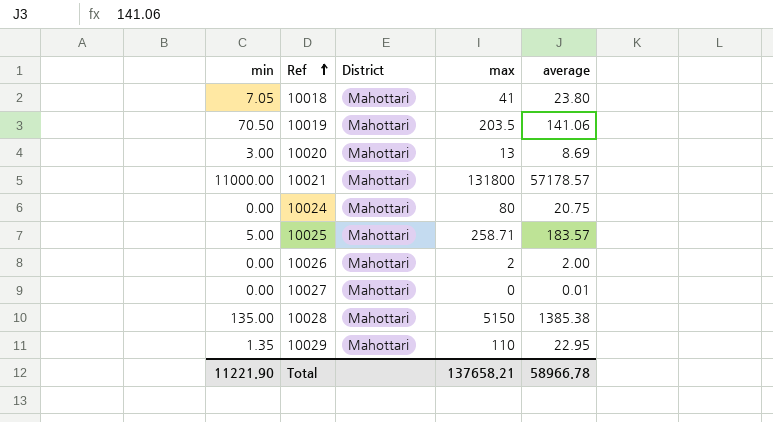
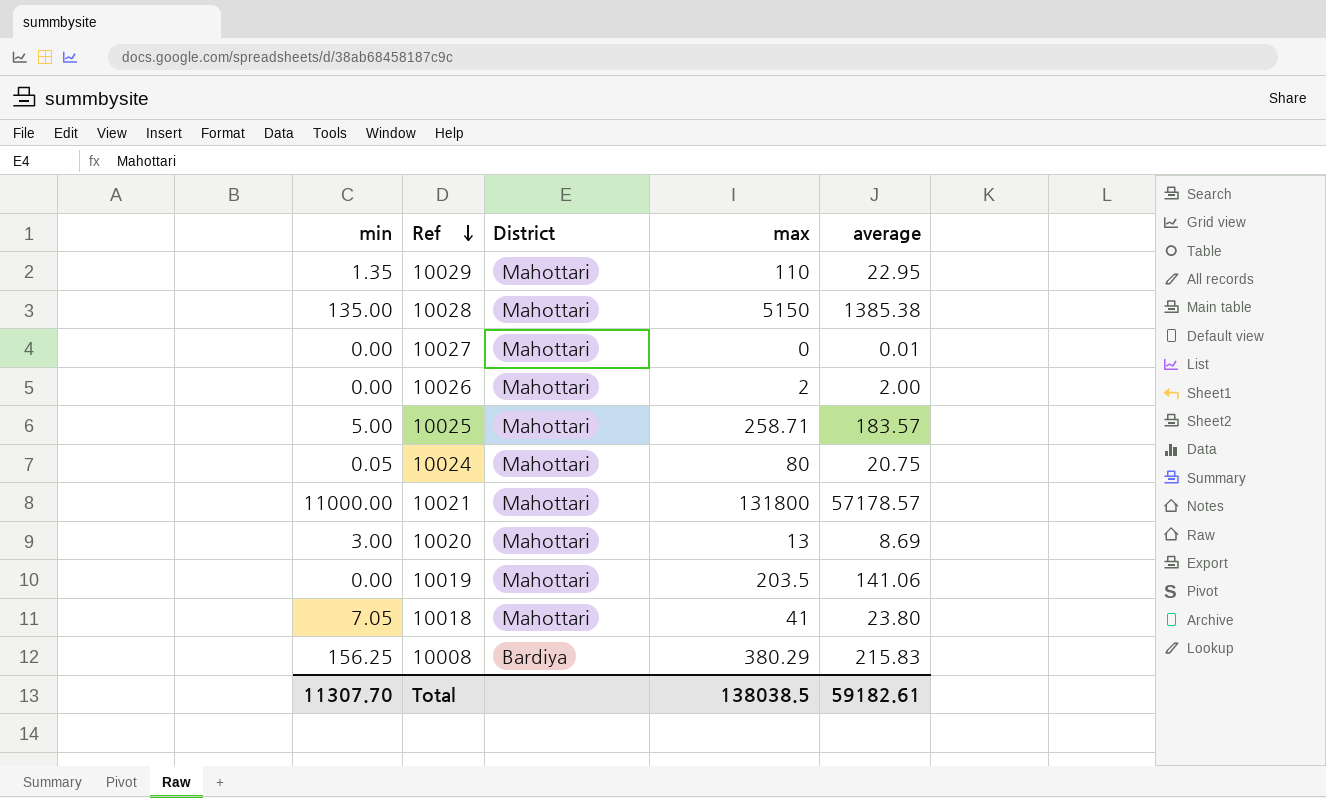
row order: Ref ascending -> Ref descending
10024 | min: 0.00 -> 0.05
10019 | min: 70.50 -> 0.00
row 10008: none -> 156.25 | Bardiya | 380.29 | 215.83
Total | min: 11221.90 -> 11307.70
Total | max: 137658.21 -> 138038.5
Total | average: 58966.78 -> 59182.61

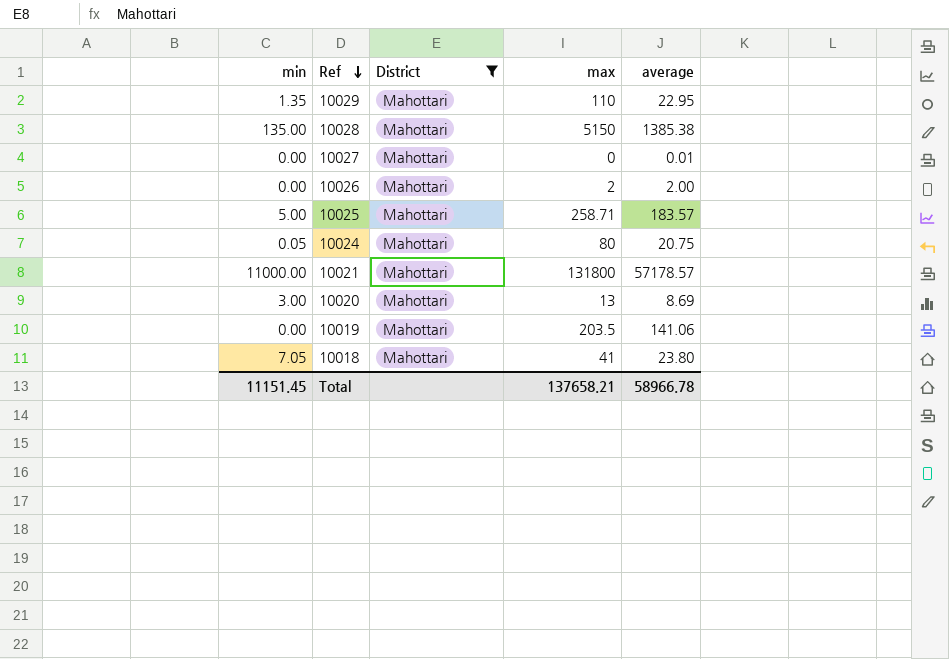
filter: none -> District = Mahottari
Total | min: 11307.70 -> 11151.45
Total | max: 138038.5 -> 137658.21
Total | average: 59182.61 -> 58966.78

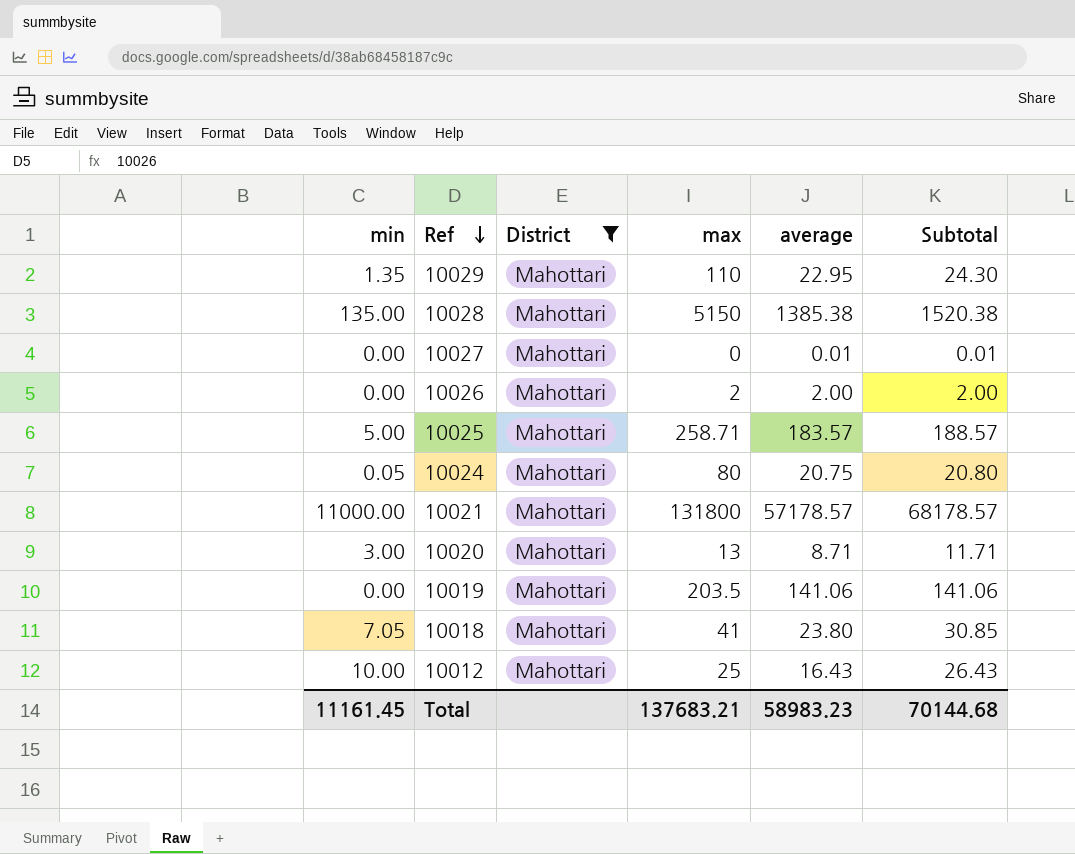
column Subtotal | formula: none -> [min] + [average]
10020 | average: 8.69 -> 8.71
row 10012: none -> 10.00 | Mahottari | 25 | 16.43 | 26.43
Total | min: 11151.45 -> 11161.45
Total | max: 137658.21 -> 137683.21
Total | average: 58966.78 -> 58983.23

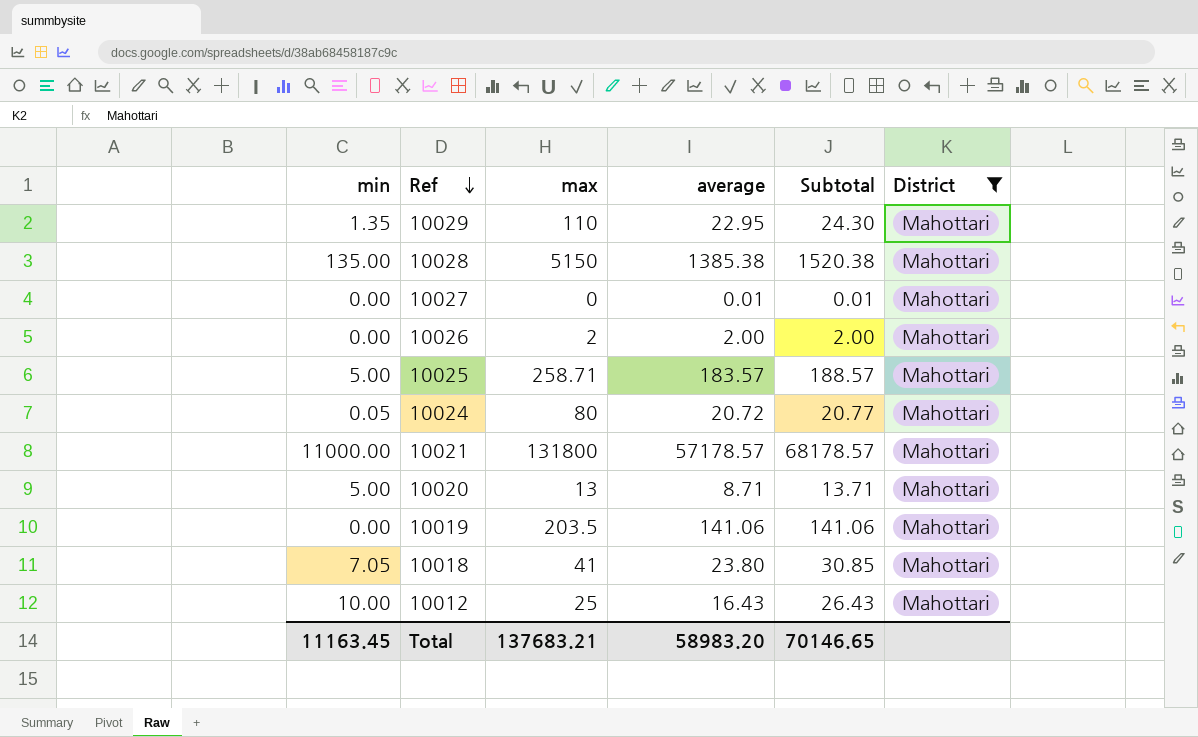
column District | position: 3 -> 6
10024 | average: 20.75 -> 20.72
10024 | Subtotal: 20.80 -> 20.77
10020 | min: 3.00 -> 5.00
10020 | Subtotal: 11.71 -> 13.71
Total | min: 11161.45 -> 11163.45
Total | average: 58983.23 -> 58983.20
Total | Subtotal: 70144.68 -> 70146.65

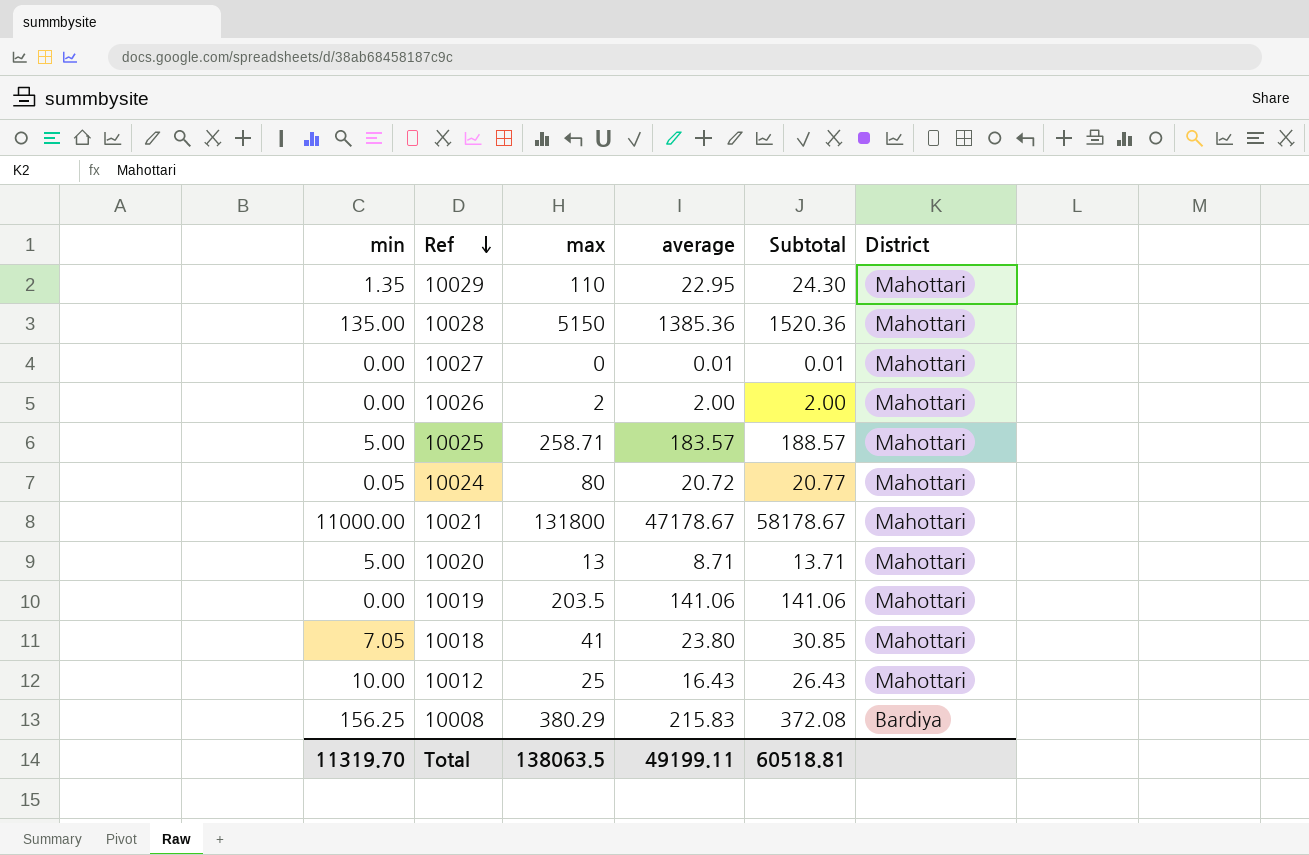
filter: District = Mahottari -> none
10028 | average: 1385.38 -> 1385.36
10028 | Subtotal: 1520.38 -> 1520.36
10021 | average: 57178.57 -> 47178.67
10021 | Subtotal: 68178.57 -> 58178.67
Total | min: 11163.45 -> 11319.70
Total | max: 137683.21 -> 138063.5
Total | average: 58983.20 -> 49199.11
Total | Subtotal: 70146.65 -> 60518.81

